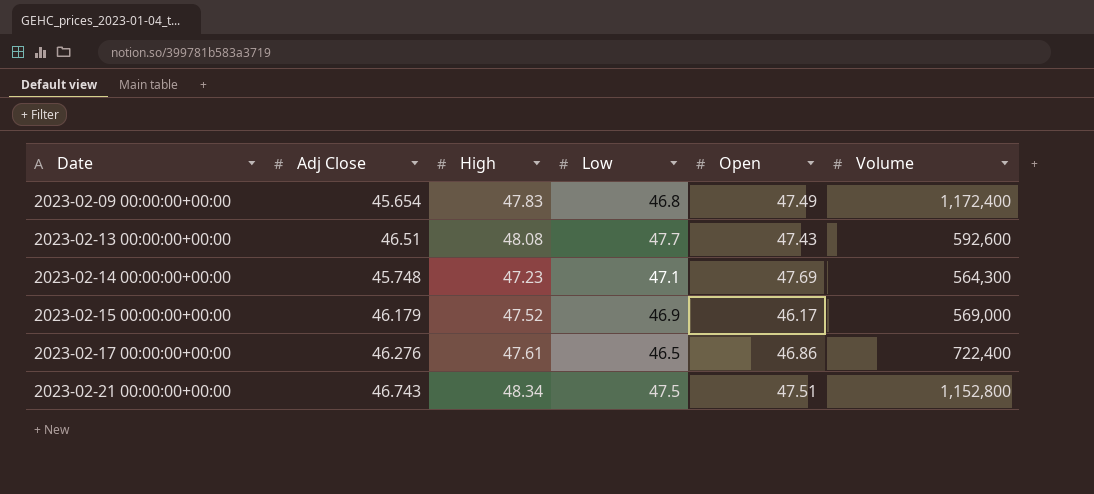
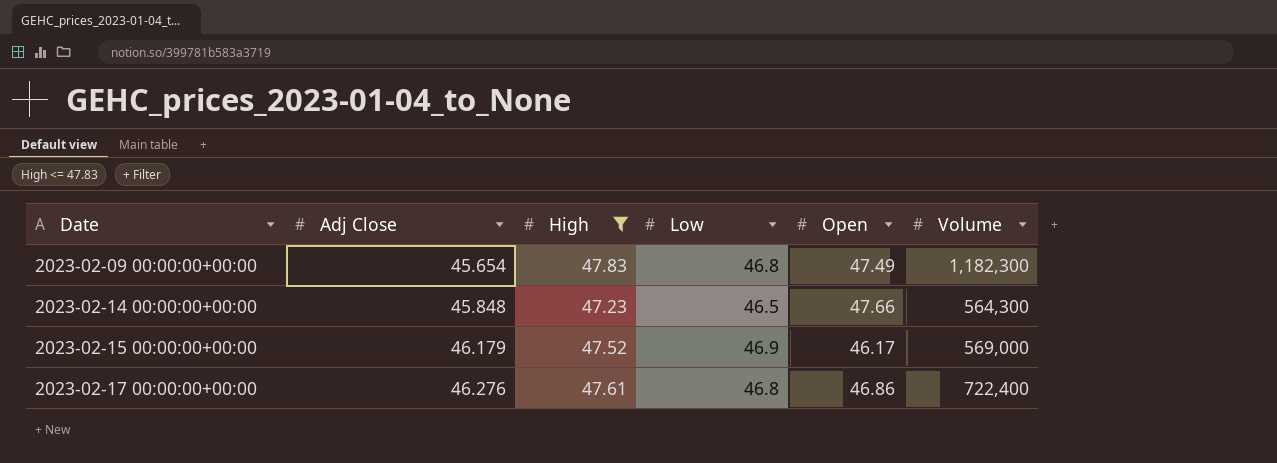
filter: none -> High <= 47.83
2023-02-09 00:00:00+00:00 | Volume: 1,172,400 -> 1,182,300
2023-02-14 00:00:00+00:00 | Adj Close: 45.748 -> 45.848
2023-02-14 00:00:00+00:00 | Low: 47.1 -> 46.5
2023-02-14 00:00:00+00:00 | Open: 47.69 -> 47.66
2023-02-17 00:00:00+00:00 | Low: 46.5 -> 46.8

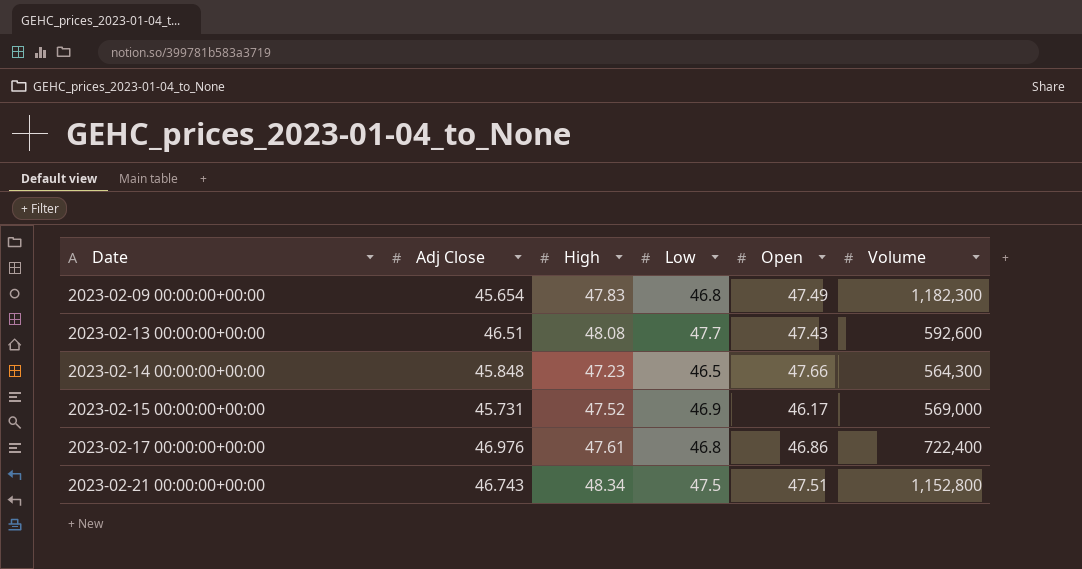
filter: High <= 47.83 -> none
2023-02-15 00:00:00+00:00 | Adj Close: 46.179 -> 45.731
2023-02-17 00:00:00+00:00 | Adj Close: 46.276 -> 46.976

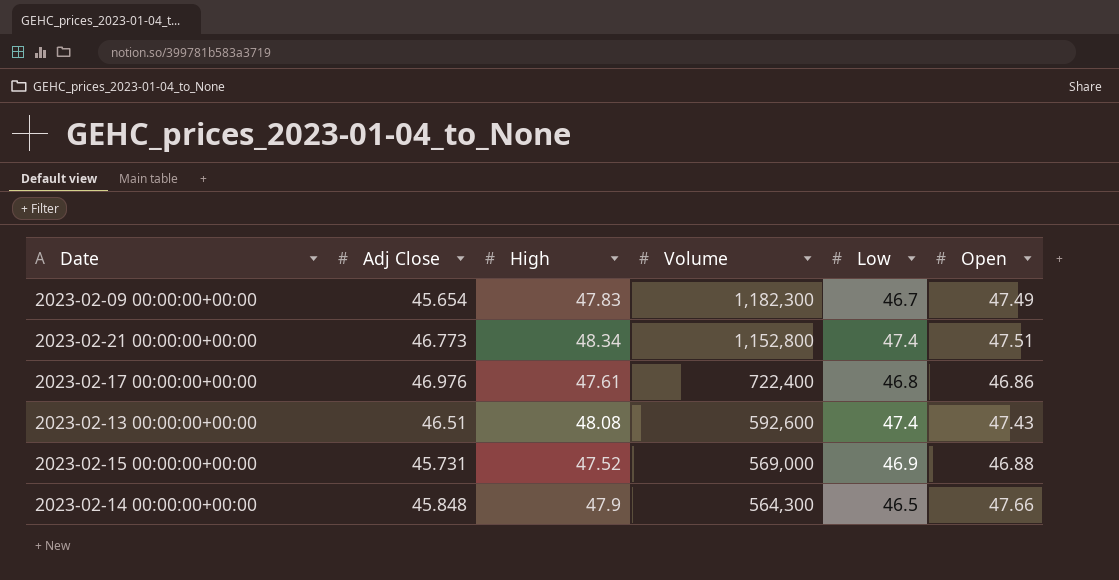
row order: Date ascending -> Volume descending
column Volume | position: 6 -> 4
2023-02-09 00:00:00+00:00 | Low: 46.8 -> 46.7
2023-02-21 00:00:00+00:00 | Adj Close: 46.743 -> 46.773
2023-02-21 00:00:00+00:00 | Low: 47.5 -> 47.4
2023-02-13 00:00:00+00:00 | Low: 47.7 -> 47.4
2023-02-15 00:00:00+00:00 | Open: 46.17 -> 46.88
2023-02-14 00:00:00+00:00 | High: 47.23 -> 47.9

